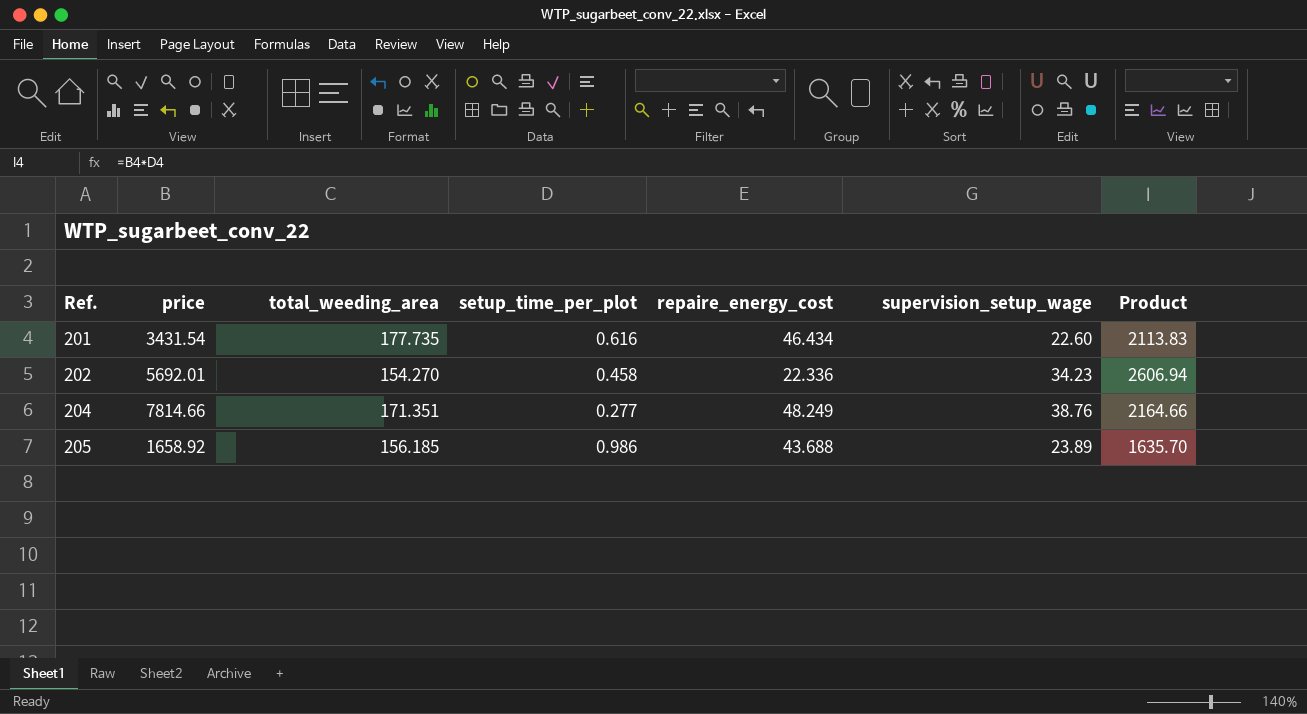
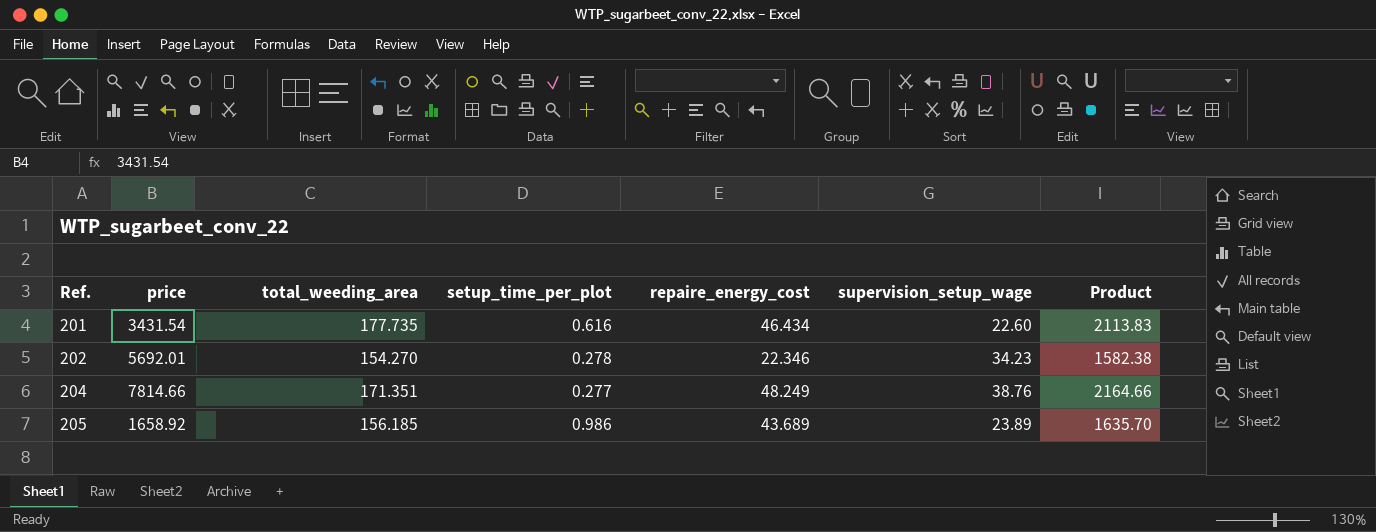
202 | setup_time_per_plot: 0.458 -> 0.278
202 | repaire_energy_cost: 22.336 -> 22.346
202 | Product: 2606.94 -> 1582.38
205 | repaire_energy_cost: 43.688 -> 43.689

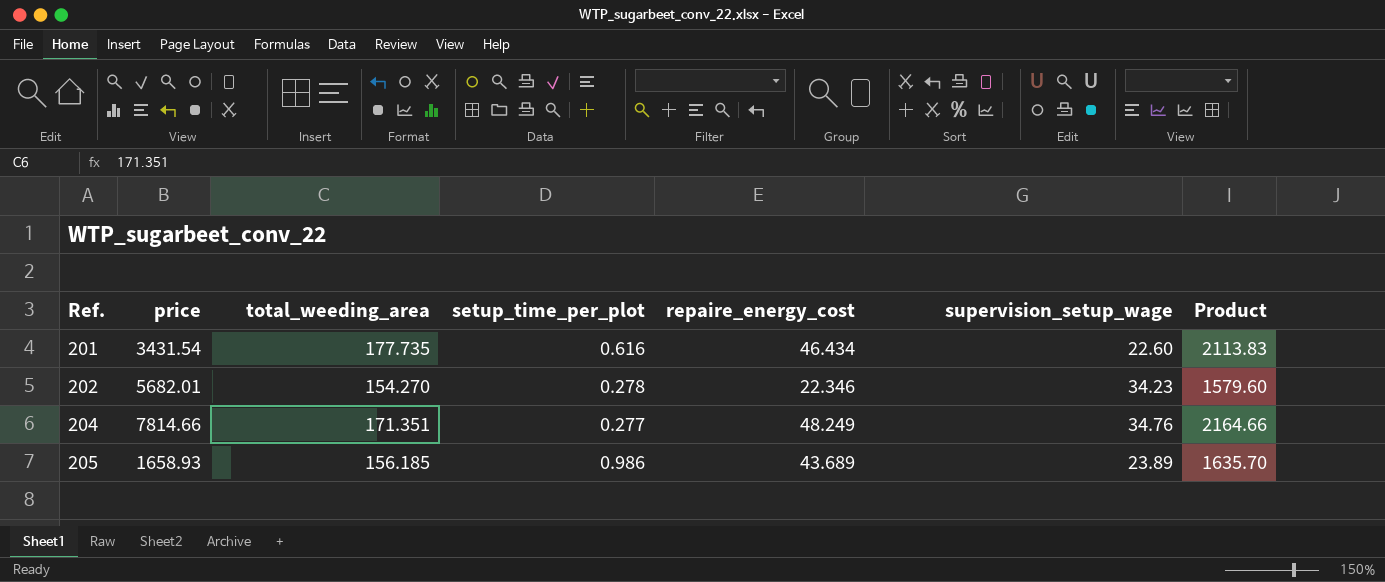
202 | price: 5692.01 -> 5682.01
202 | Product: 1582.38 -> 1579.60
204 | supervision_setup_wage: 38.76 -> 34.76
205 | price: 1658.92 -> 1658.93

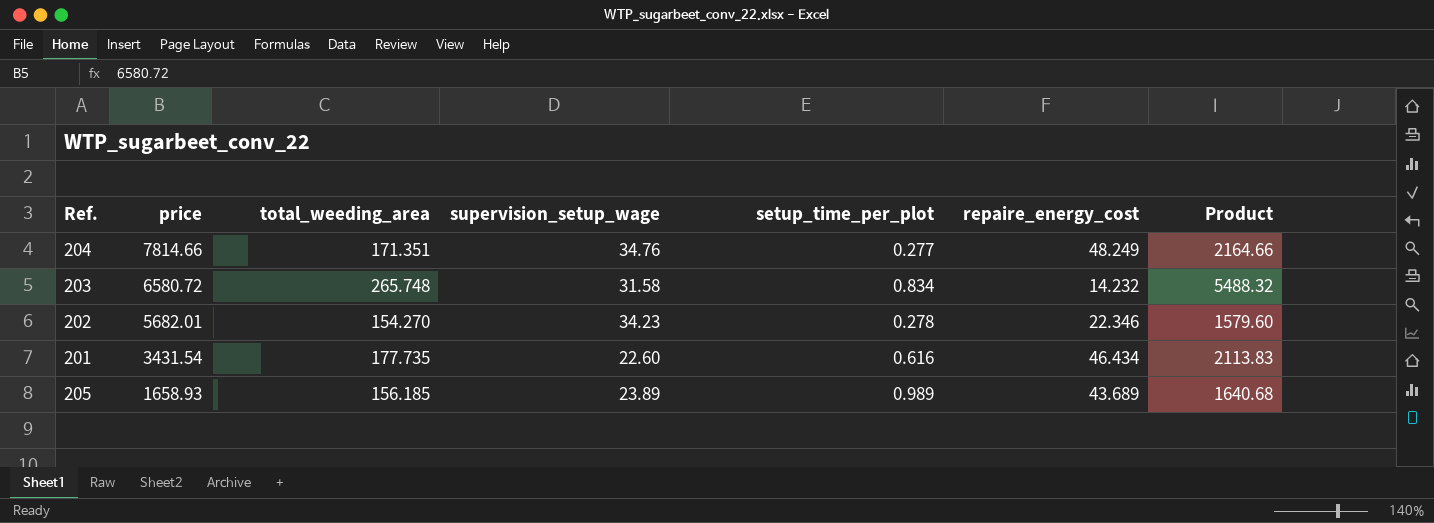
row order: Ref. ascending -> price descending
column supervision_setup_wage | position: 6 -> 4
row 203: none -> 6580.72 | 265.748 | 31.58 | 0.834 | 14.232 | 5488.32
205 | setup_time_per_plot: 0.986 -> 0.989
205 | Product: 1635.70 -> 1640.68

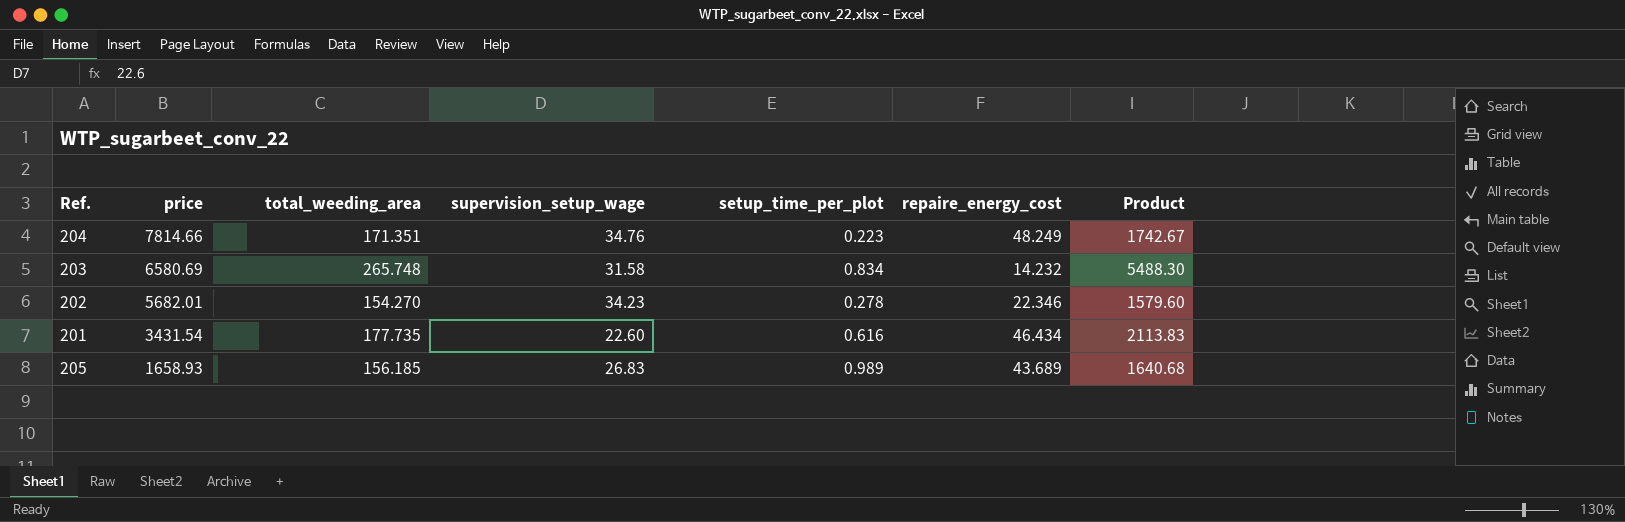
204 | setup_time_per_plot: 0.277 -> 0.223
204 | Product: 2164.66 -> 1742.67
203 | price: 6580.72 -> 6580.69
203 | Product: 5488.32 -> 5488.30
205 | supervision_setup_wage: 23.89 -> 26.83

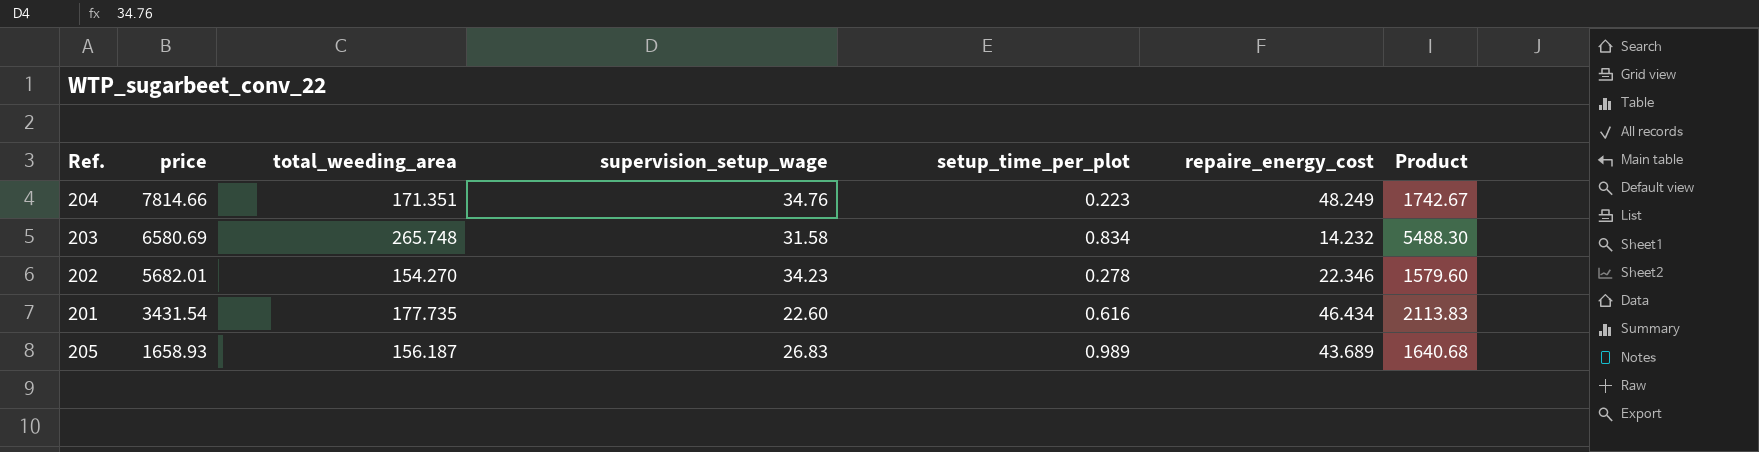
205 | total_weeding_area: 156.185 -> 156.187

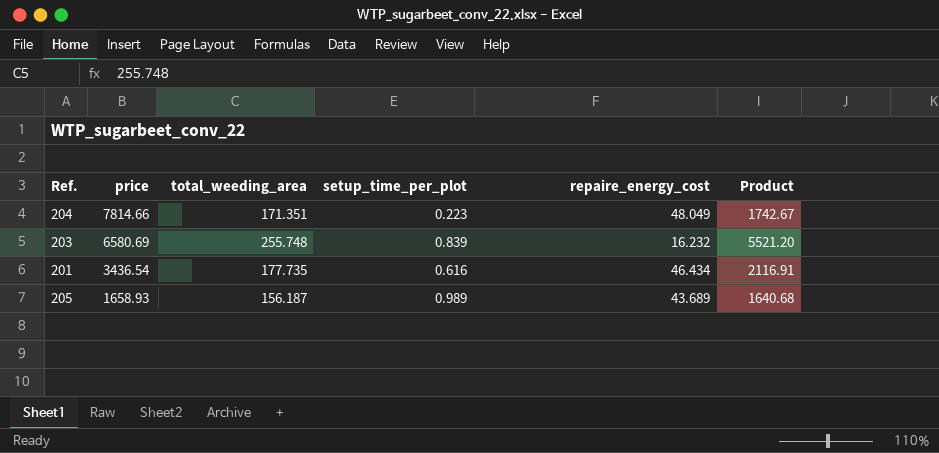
column supervision_setup_wage | position: 4 -> none
row 202: 5682.01 | 154.270 | 34.23 | 0.278 | 22.346 | 1579.60 -> none
204 | repaire_energy_cost: 48.249 -> 48.049
203 | total_weeding_area: 265.748 -> 255.748
203 | setup_time_per_plot: 0.834 -> 0.839
203 | repaire_energy_cost: 14.232 -> 16.232
203 | Product: 5488.30 -> 5521.20
201 | price: 3431.54 -> 3436.54
201 | Product: 2113.83 -> 2116.91

